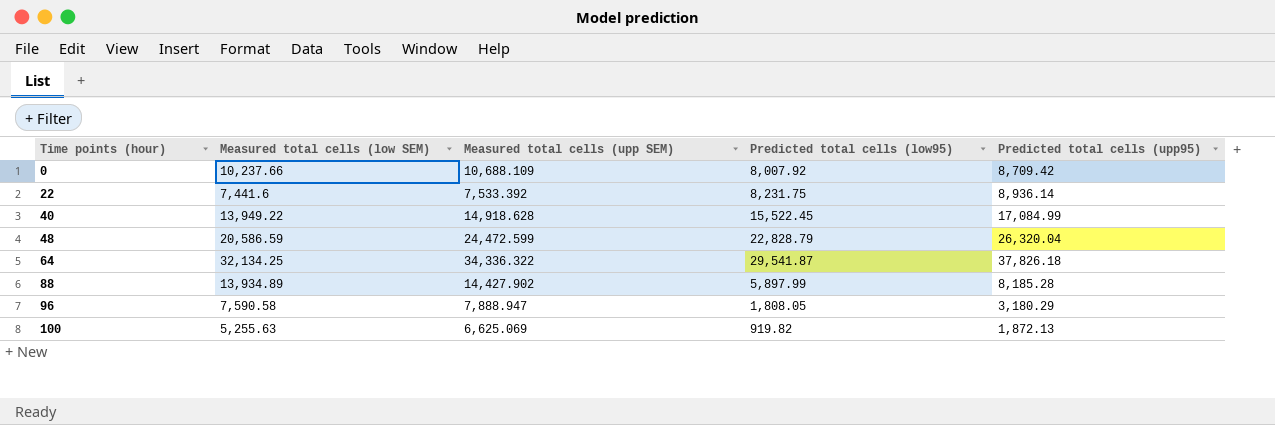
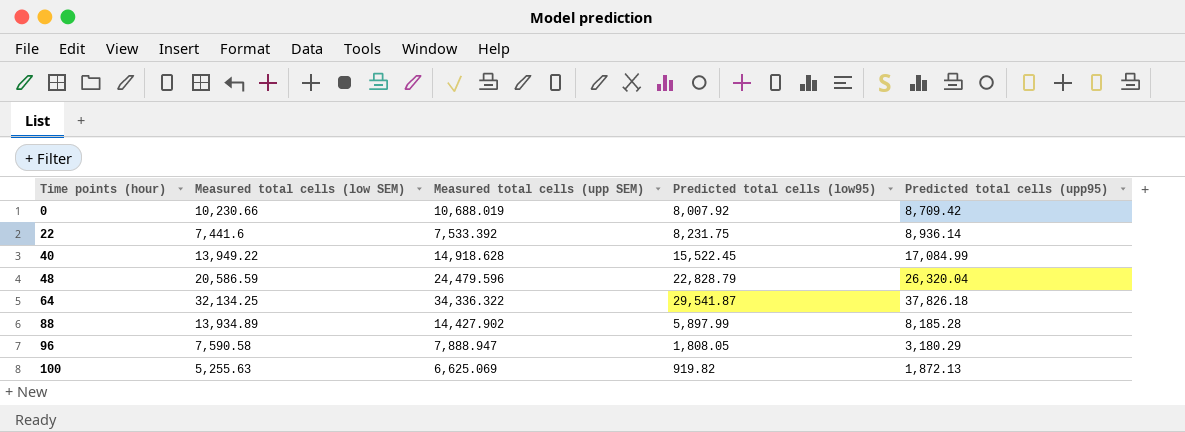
0 | Measured total cells (low SEM): 10,237.66 -> 10,230.66
0 | Measured total cells (upp SEM): 10,688.109 -> 10,688.019
48 | Measured total cells (upp SEM): 24,472.599 -> 24,479.596

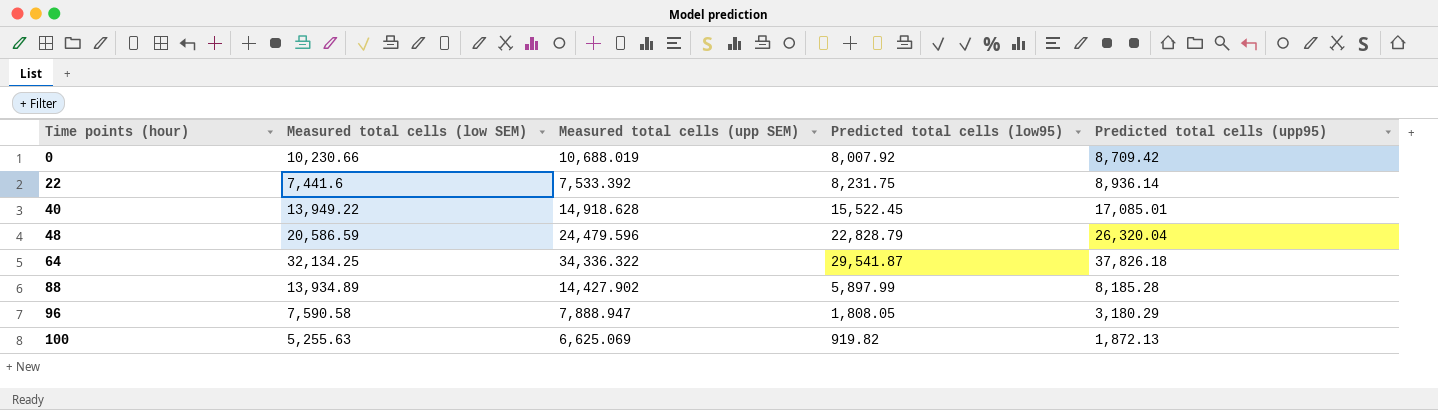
40 | Predicted total cells (upp95): 17,084.99 -> 17,085.01

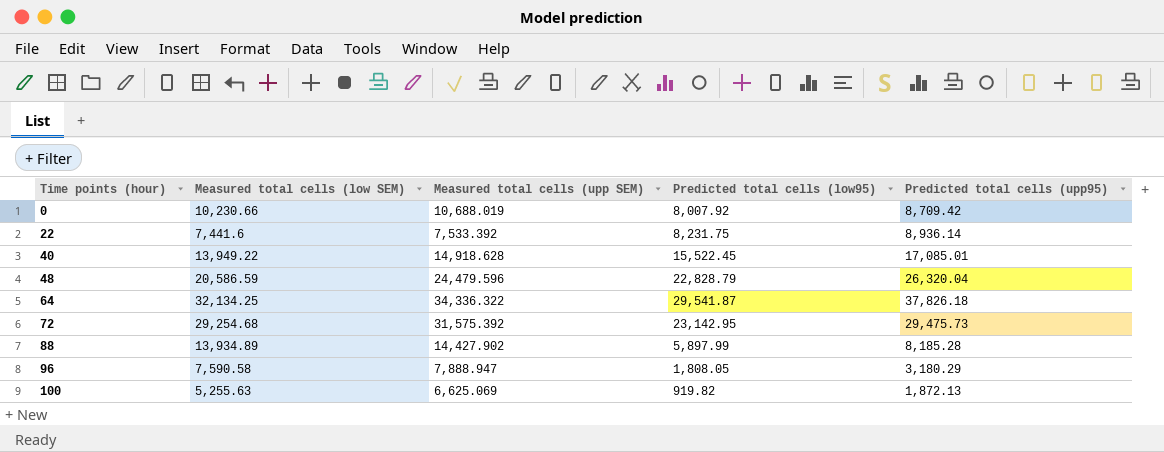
row 72: none -> 29,254.68 | 31,575.392 | 23,142.95 | 29,475.73

